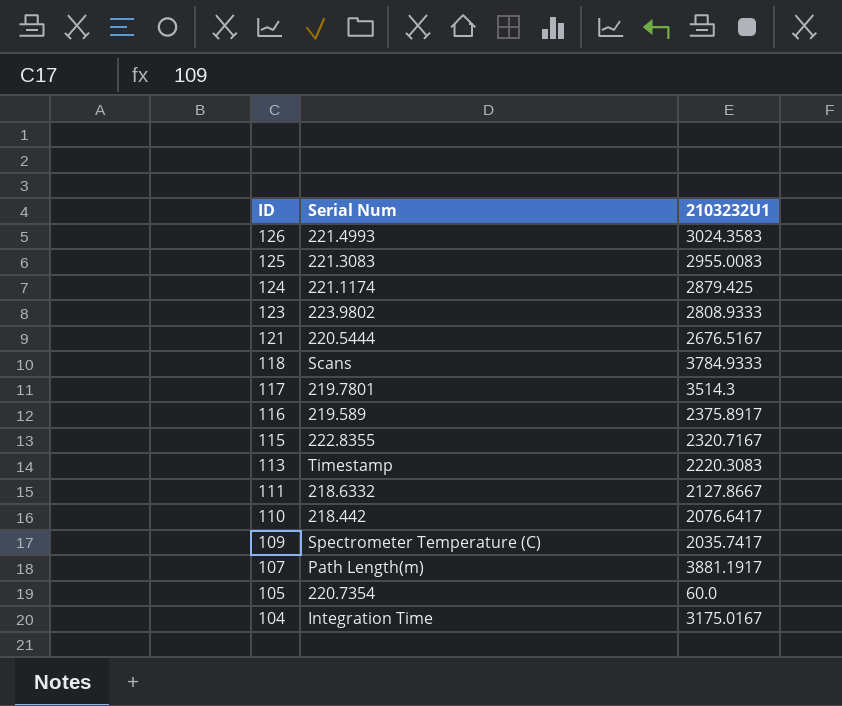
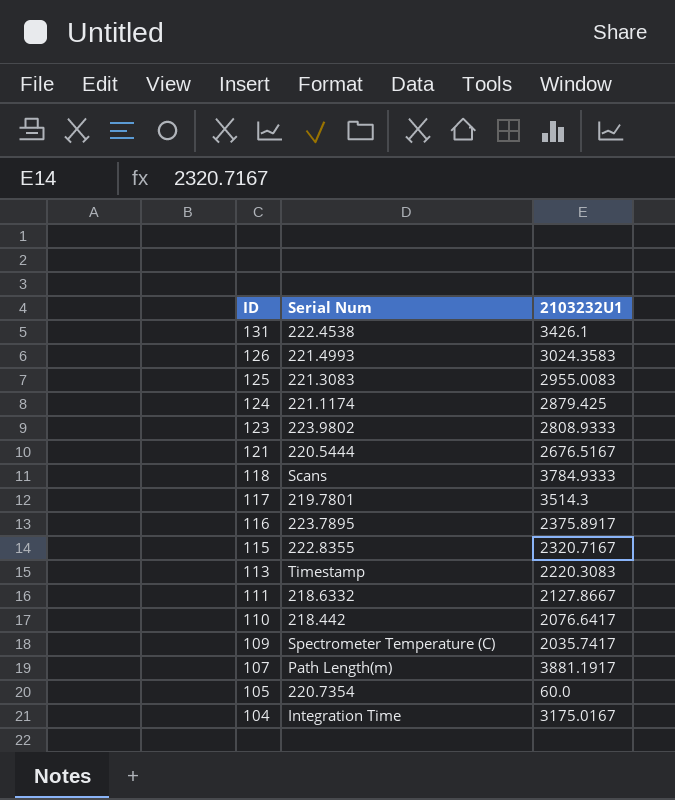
row 131: none -> 222.4538 | 3426.1
116 | Serial Num: 219.589 -> 223.7895

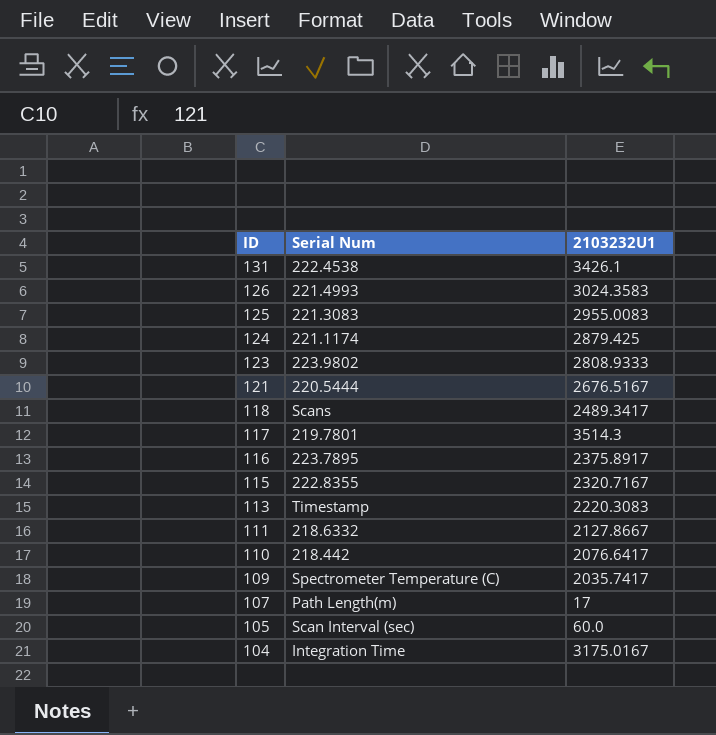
118 | 2103232U1: 3784.9333 -> 2489.3417
107 | 2103232U1: 3881.1917 -> 17
105 | Serial Num: 220.7354 -> Scan Interval (sec)

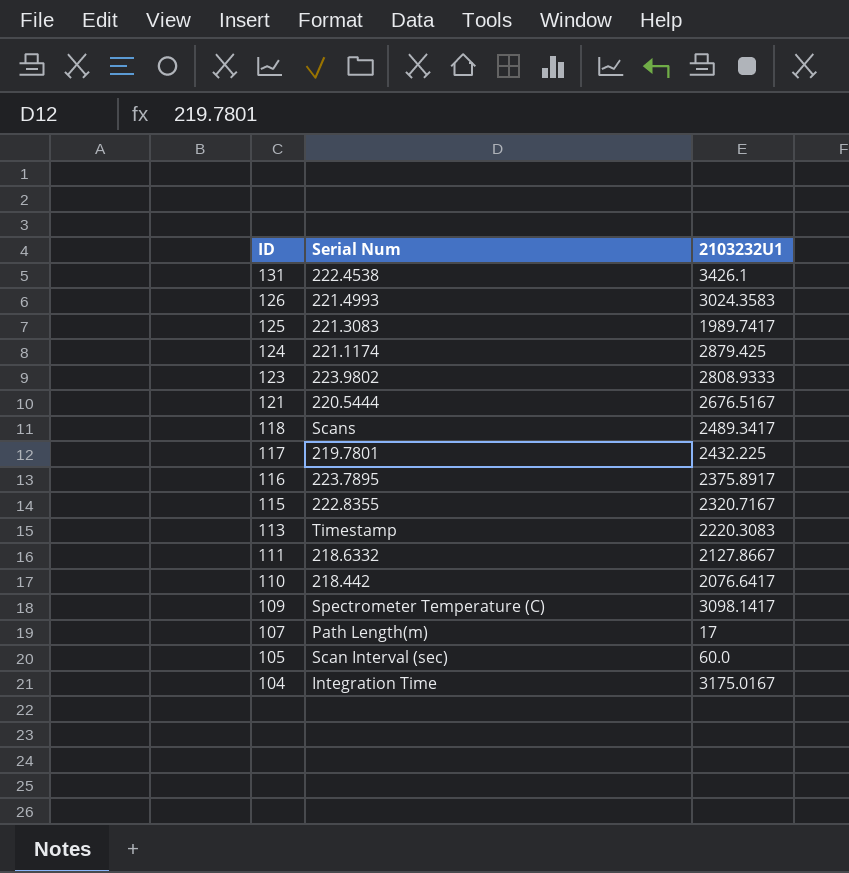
125 | 2103232U1: 2955.0083 -> 1989.7417
117 | 2103232U1: 3514.3 -> 2432.225
109 | 2103232U1: 2035.7417 -> 3098.1417

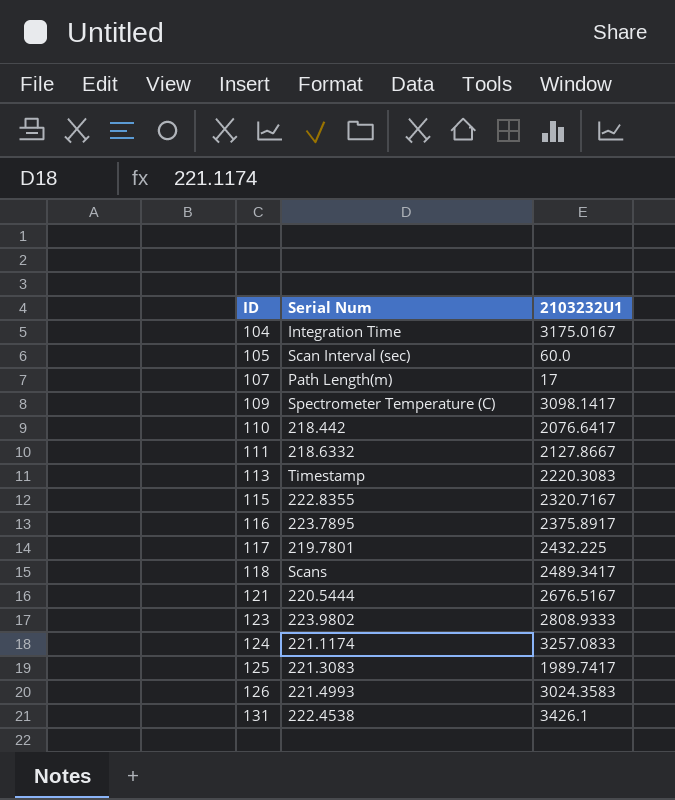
row order: ID descending -> ID ascending
124 | 2103232U1: 2879.425 -> 3257.0833

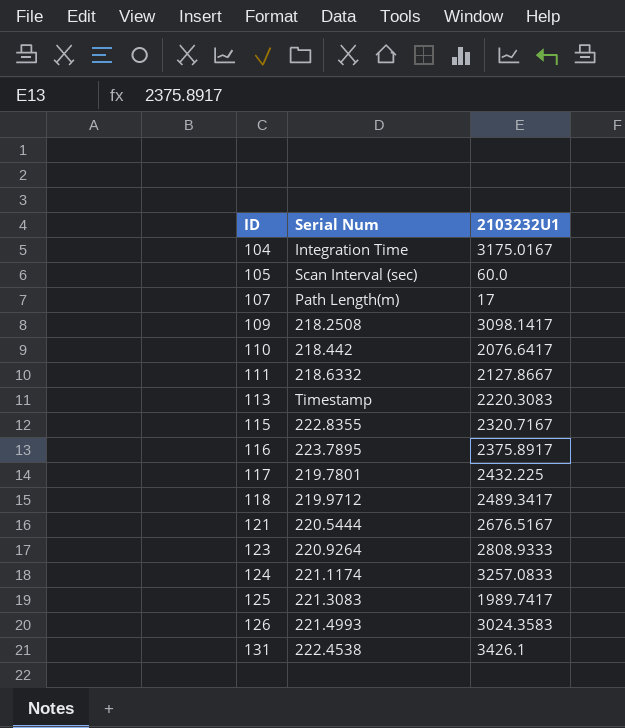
109 | Serial Num: Spectrometer Temperature (C) -> 218.2508
118 | Serial Num: Scans -> 219.9712
123 | Serial Num: 223.9802 -> 220.9264

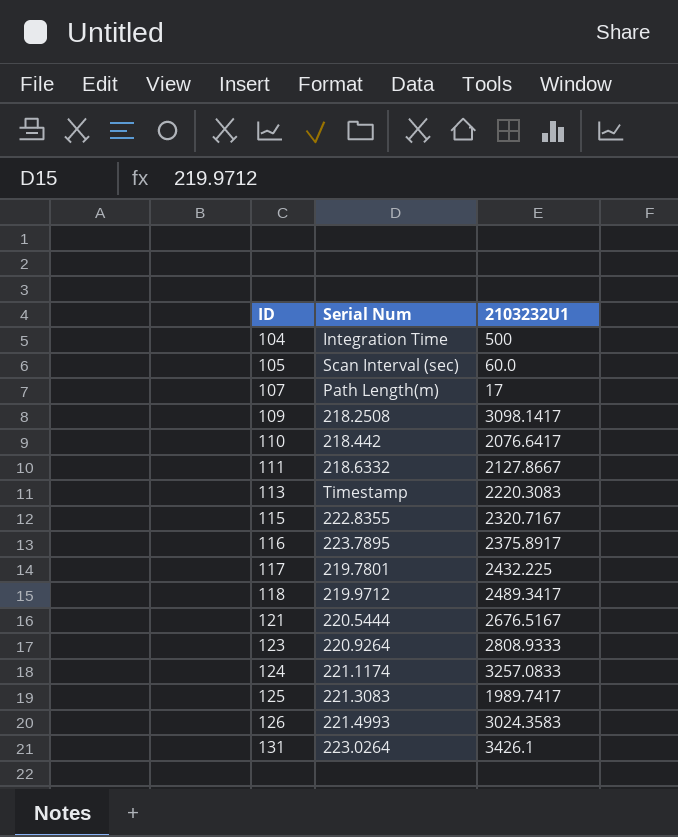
104 | 2103232U1: 3175.0167 -> 500
131 | Serial Num: 222.4538 -> 223.0264

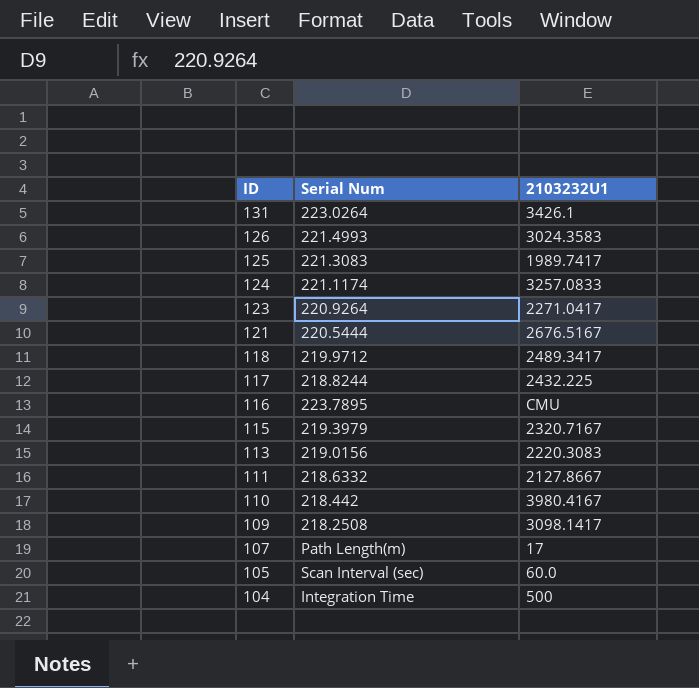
row order: ID ascending -> ID descending
123 | 2103232U1: 2808.9333 -> 2271.0417
117 | Serial Num: 219.7801 -> 218.8244
116 | 2103232U1: 2375.8917 -> CMU
115 | Serial Num: 222.8355 -> 219.3979
113 | Serial Num: Timestamp -> 219.0156
110 | 2103232U1: 2076.6417 -> 3980.4167

